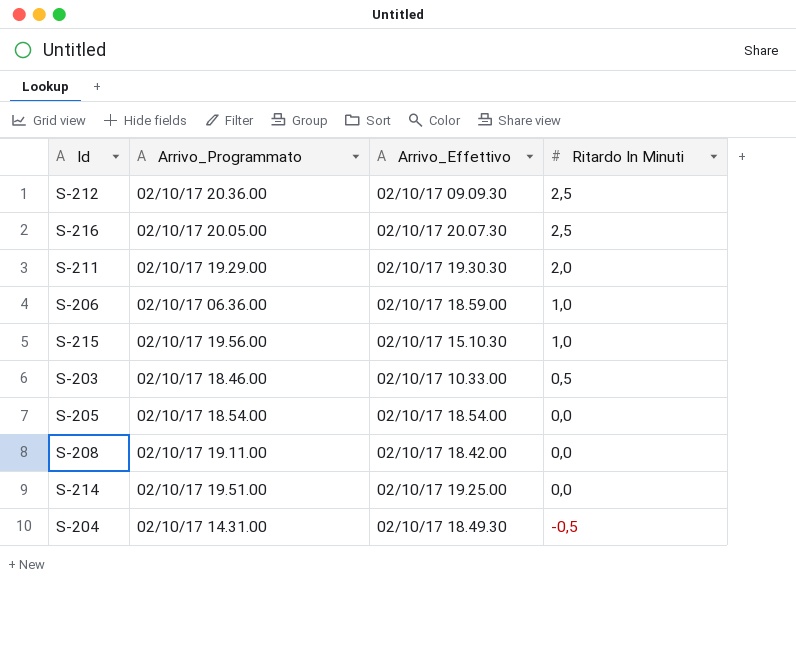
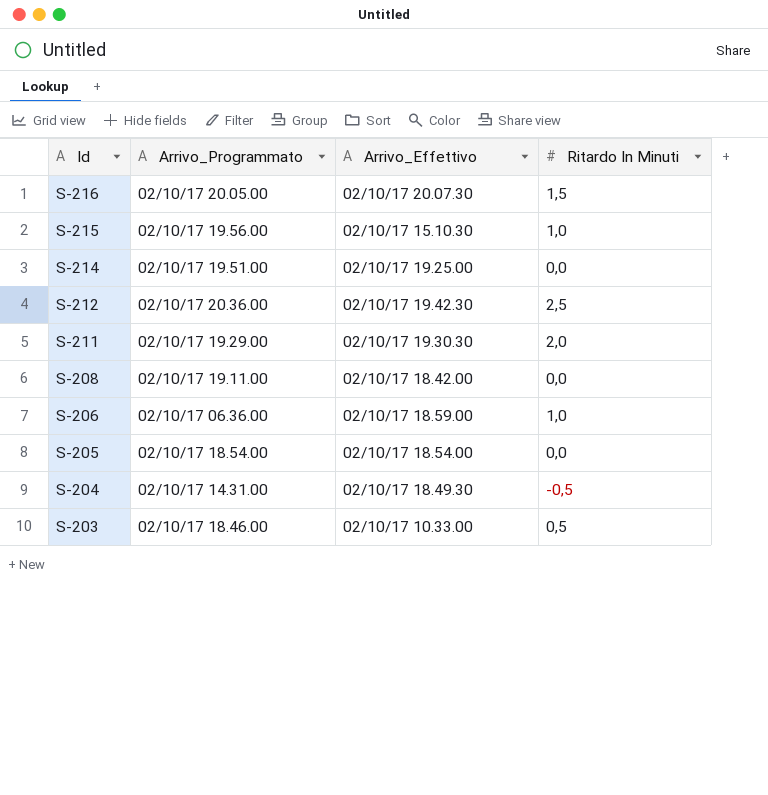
row order: Ritardo In Minuti descending -> Id descending
S-216 | Ritardo In Minuti: 2,5 -> 1,5
S-212 | Arrivo_Effettivo: 02/10/17 09.09.30 -> 02/10/17 19.42.30

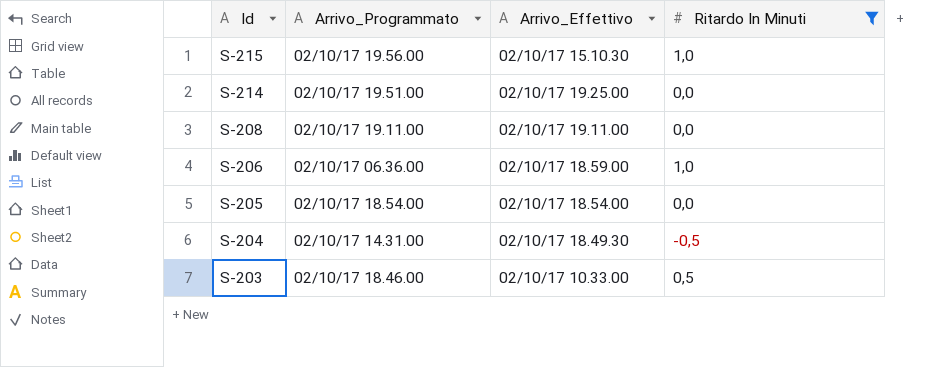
filter: none -> Ritardo In Minuti <= 1,0
S-208 | Arrivo_Effettivo: 02/10/17 18.42.00 -> 02/10/17 19.11.00

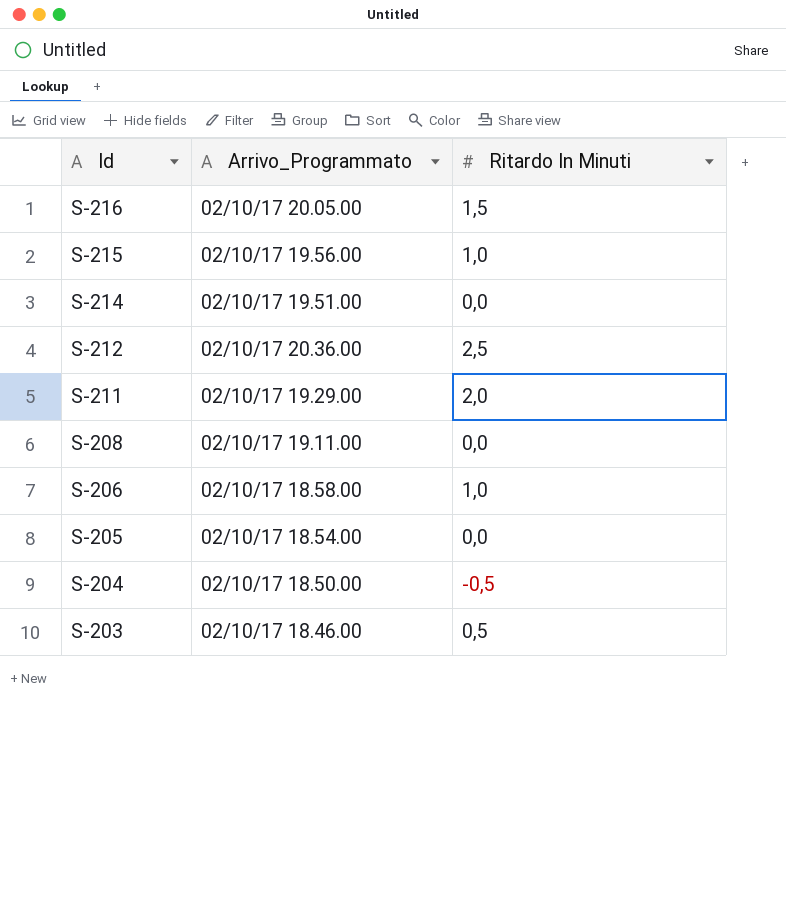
filter: Ritardo In Minuti <= 1,0 -> none
column Arrivo_Effettivo | position: 3 -> none
S-206 | Arrivo_Programmato: 02/10/17 06.36.00 -> 02/10/17 18.58.00
S-204 | Arrivo_Programmato: 02/10/17 14.31.00 -> 02/10/17 18.50.00

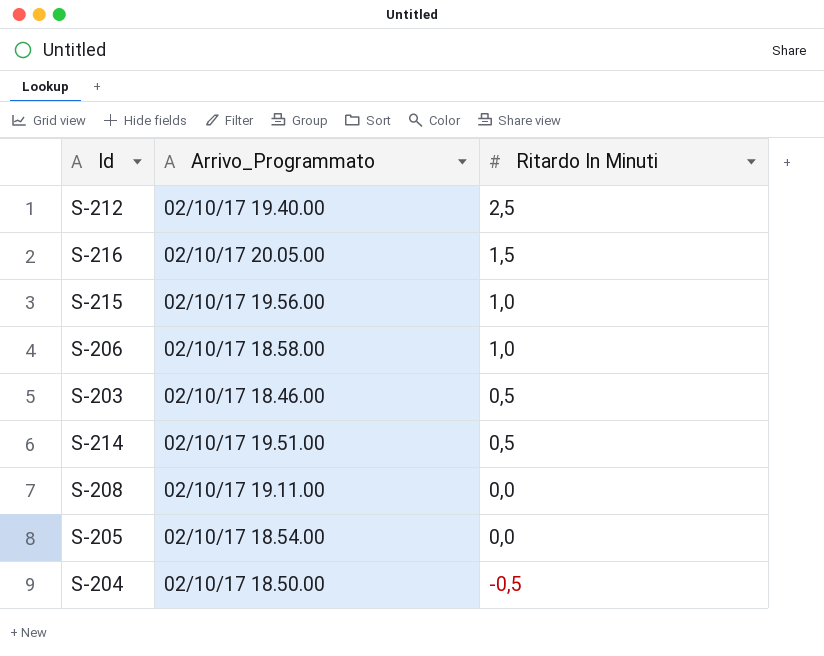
row order: Id descending -> Ritardo In Minuti descending
row S-211: 02/10/17 19.29.00 | 2,0 -> none
S-212 | Arrivo_Programmato: 02/10/17 20.36.00 -> 02/10/17 19.40.00
S-214 | Ritardo In Minuti: 0,0 -> 0,5

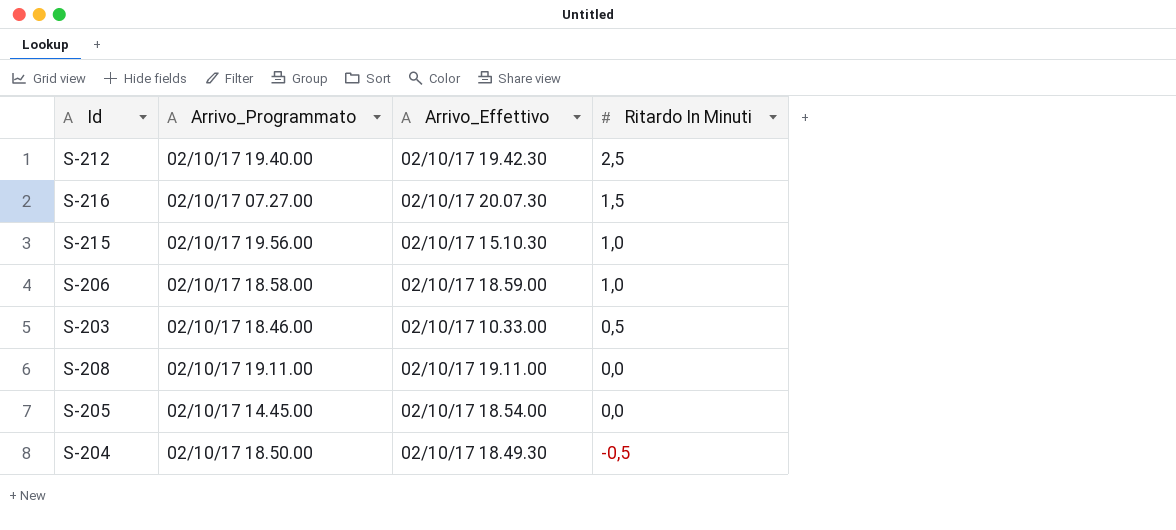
column Arrivo_Effettivo | position: none -> 3
row S-214: 02/10/17 19.51.00 | 0,5 -> none
S-216 | Arrivo_Programmato: 02/10/17 20.05.00 -> 02/10/17 07.27.00
S-205 | Arrivo_Programmato: 02/10/17 18.54.00 -> 02/10/17 14.45.00

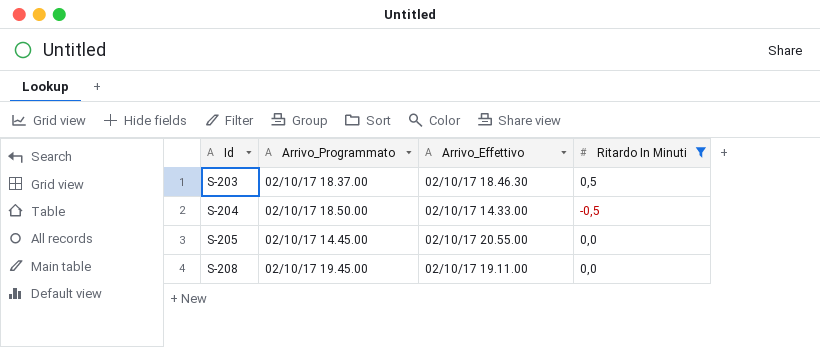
filter: none -> Ritardo In Minuti <= 0,5
row order: Ritardo In Minuti descending -> Id ascending
S-203 | Arrivo_Programmato: 02/10/17 18.46.00 -> 02/10/17 18.37.00
S-203 | Arrivo_Effettivo: 02/10/17 10.33.00 -> 02/10/17 18.46.30
S-204 | Arrivo_Effettivo: 02/10/17 18.49.30 -> 02/10/17 14.33.00
S-205 | Arrivo_Effettivo: 02/10/17 18.54.00 -> 02/10/17 20.55.00
S-208 | Arrivo_Programmato: 02/10/17 19.11.00 -> 02/10/17 19.45.00

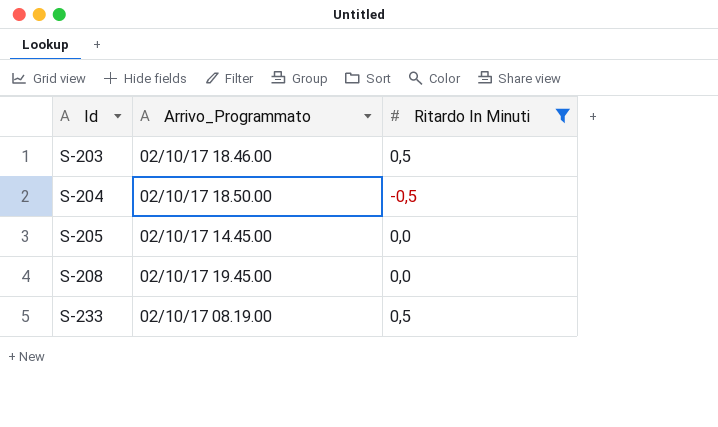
column Arrivo_Effettivo | position: 3 -> none
S-203 | Arrivo_Programmato: 02/10/17 18.37.00 -> 02/10/17 18.46.00
row S-233: none -> 02/10/17 08.19.00 | 0,5

